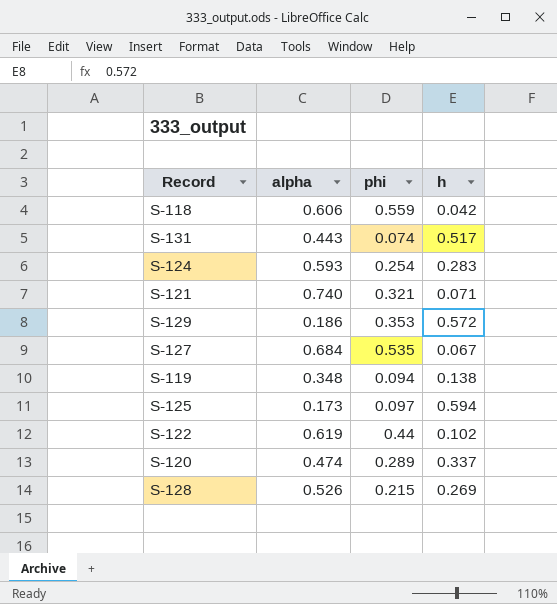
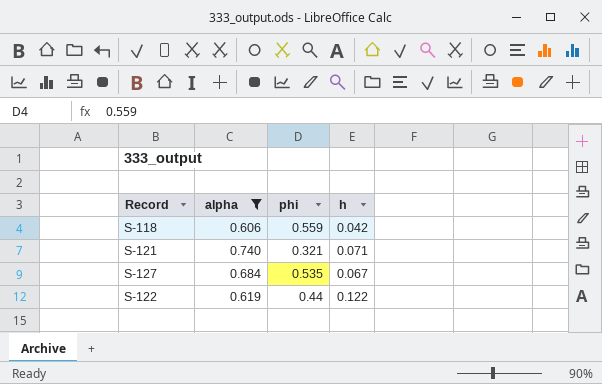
filter: none -> alpha >= 0.606
S-122 | h: 0.102 -> 0.122

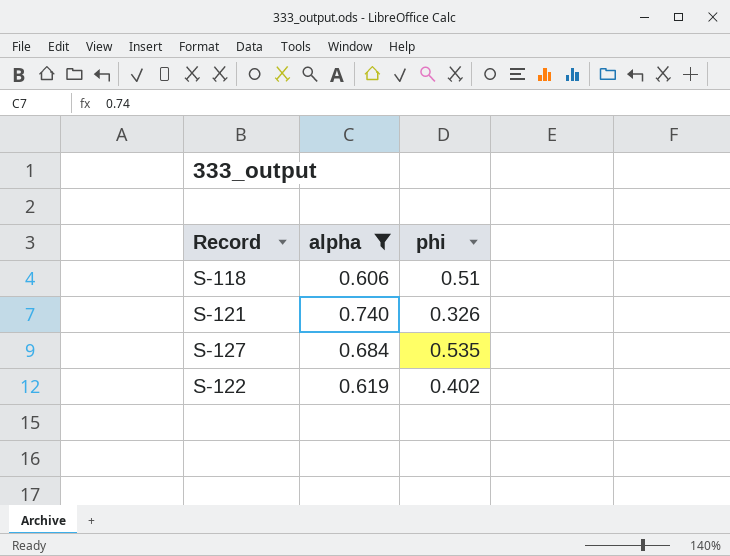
column h | position: 4 -> none
S-118 | phi: 0.559 -> 0.51
S-121 | phi: 0.321 -> 0.326
S-122 | phi: 0.44 -> 0.402

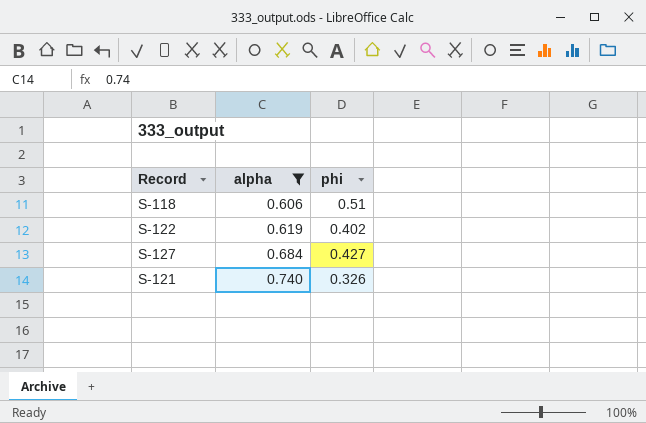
row order: none -> alpha ascending
S-127 | phi: 0.535 -> 0.427

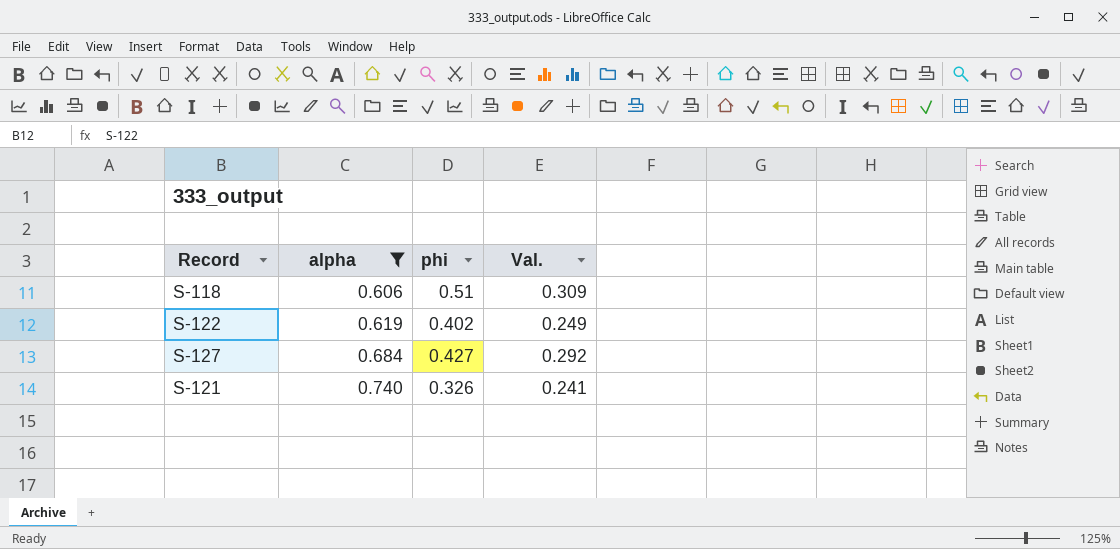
column Val. | formula: none -> [alpha] * [phi]

